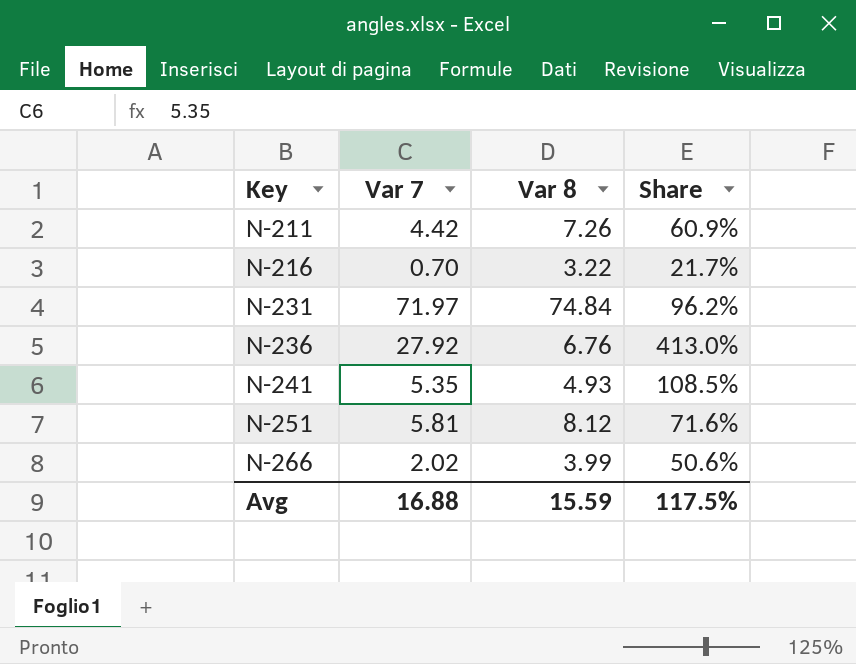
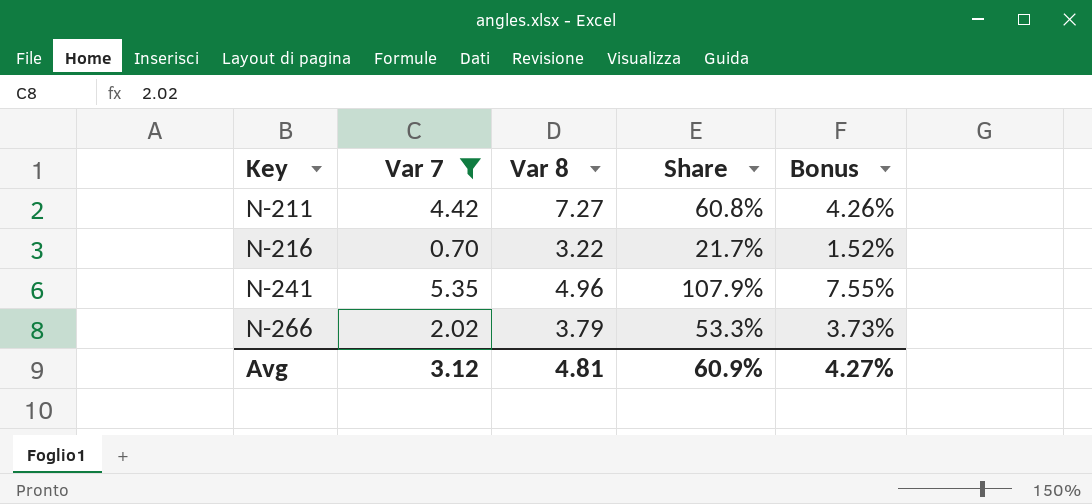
filter: none -> Var 7 <= 5.35
column Bonus | formula: none -> [Share] * 0.07
N-211 | Var 8: 7.26 -> 7.27
N-211 | Share: 60.9% -> 60.8%
N-241 | Var 8: 4.93 -> 4.96
N-241 | Share: 108.5% -> 107.9%
N-266 | Var 8: 3.99 -> 3.79
N-266 | Share: 50.6% -> 53.3%
Avg | Var 7: 16.88 -> 3.12
Avg | Var 8: 15.59 -> 4.81
Avg | Share: 117.5% -> 60.9%

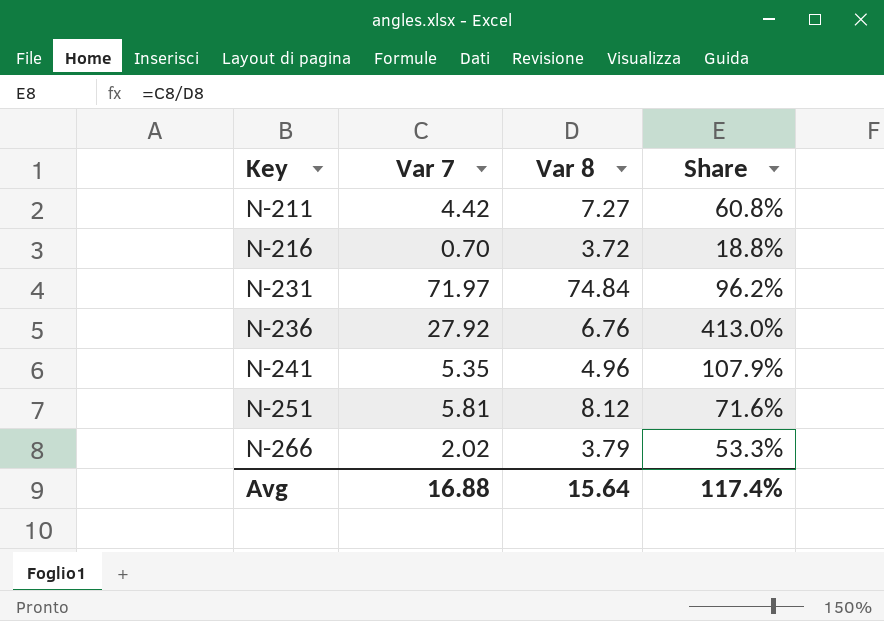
filter: Var 7 <= 5.35 -> none
column Bonus | formula: [Share] * 0.07 -> none
N-216 | Var 8: 3.22 -> 3.72
N-216 | Share: 21.7% -> 18.8%
Avg | Var 7: 3.12 -> 16.88
Avg | Var 8: 4.81 -> 15.64
Avg | Share: 60.9% -> 117.4%

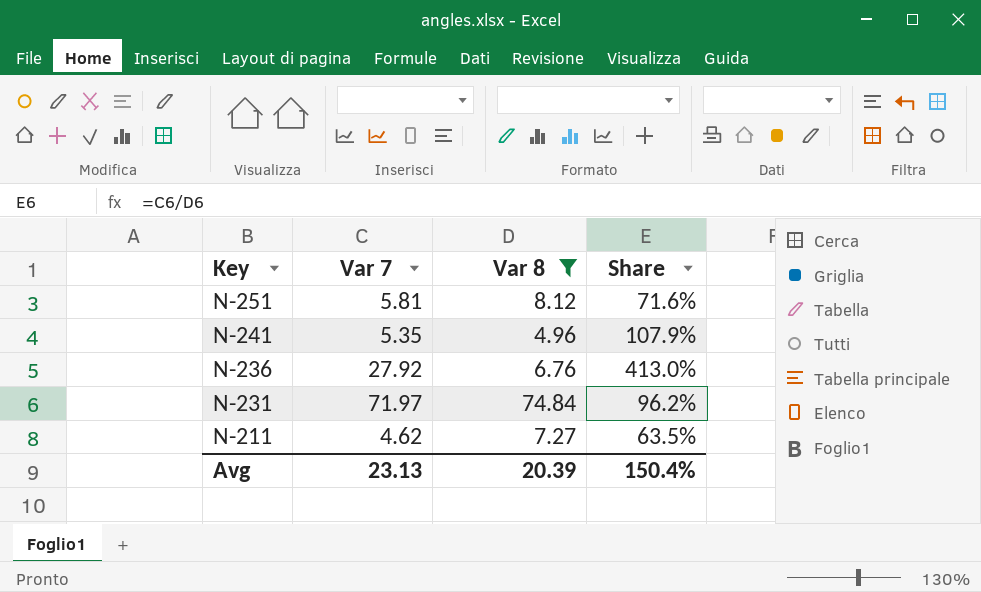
filter: none -> Var 8 >= 4.96
row order: Key ascending -> Key descending
N-211 | Var 7: 4.42 -> 4.62
N-211 | Share: 60.8% -> 63.5%
Avg | Var 7: 16.88 -> 23.13
Avg | Var 8: 15.64 -> 20.39
Avg | Share: 117.4% -> 150.4%

